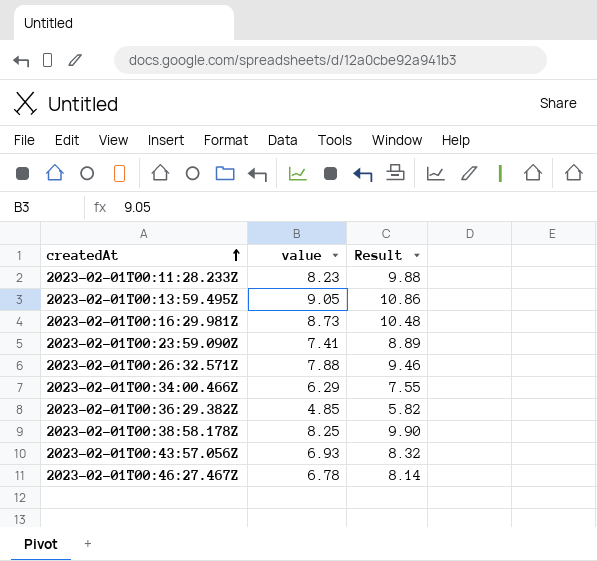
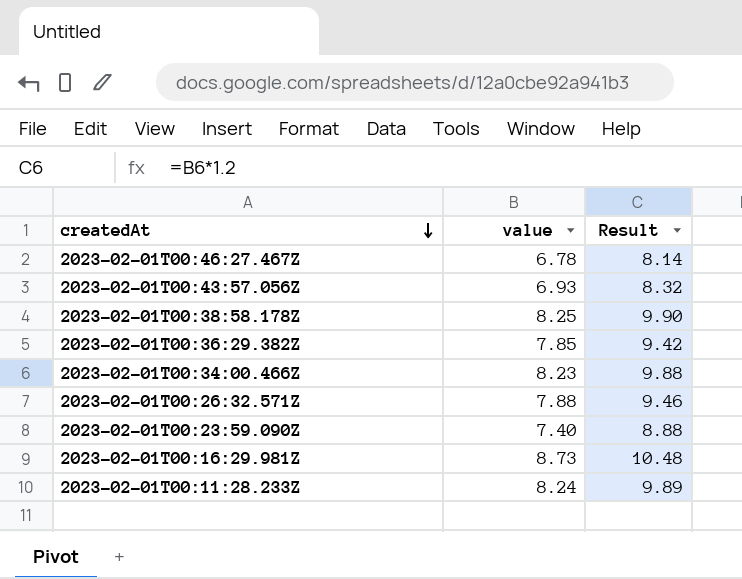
row order: createdAt ascending -> createdAt descending
row 2023-02-01T00:13:59.495Z: 9.05 | 10.86 -> none
2023-02-01T00:36:29.382Z | value: 4.85 -> 7.85
2023-02-01T00:36:29.382Z | Result: 5.82 -> 9.42
2023-02-01T00:34:00.466Z | value: 6.29 -> 8.23
2023-02-01T00:34:00.466Z | Result: 7.55 -> 9.88
2023-02-01T00:23:59.090Z | value: 7.41 -> 7.40
2023-02-01T00:23:59.090Z | Result: 8.89 -> 8.88
2023-02-01T00:11:28.233Z | value: 8.23 -> 8.24
2023-02-01T00:11:28.233Z | Result: 9.88 -> 9.89

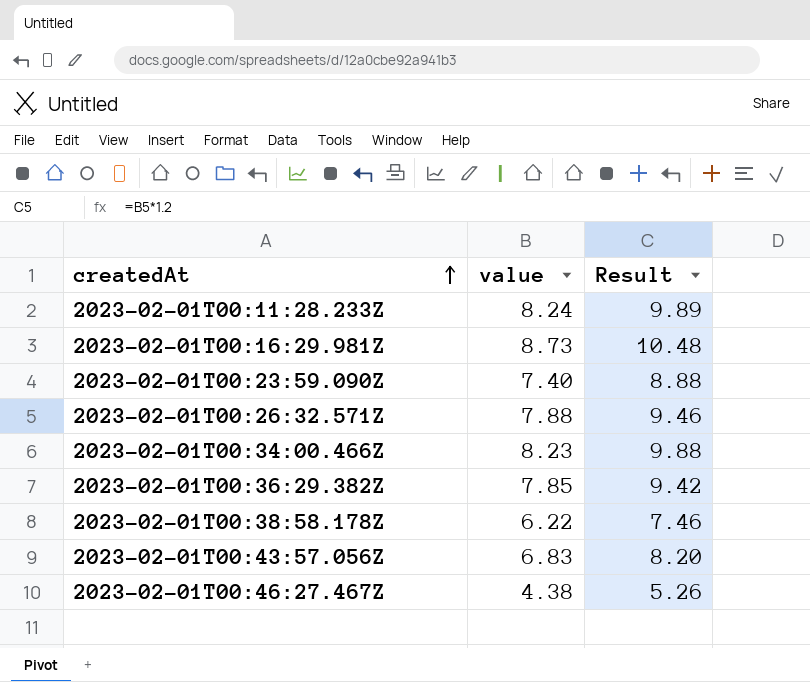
row order: createdAt descending -> createdAt ascending
2023-02-01T00:38:58.178Z | value: 8.25 -> 6.22
2023-02-01T00:38:58.178Z | Result: 9.90 -> 7.46
2023-02-01T00:43:57.056Z | value: 6.93 -> 6.83
2023-02-01T00:43:57.056Z | Result: 8.32 -> 8.20
2023-02-01T00:46:27.467Z | value: 6.78 -> 4.38
2023-02-01T00:46:27.467Z | Result: 8.14 -> 5.26

